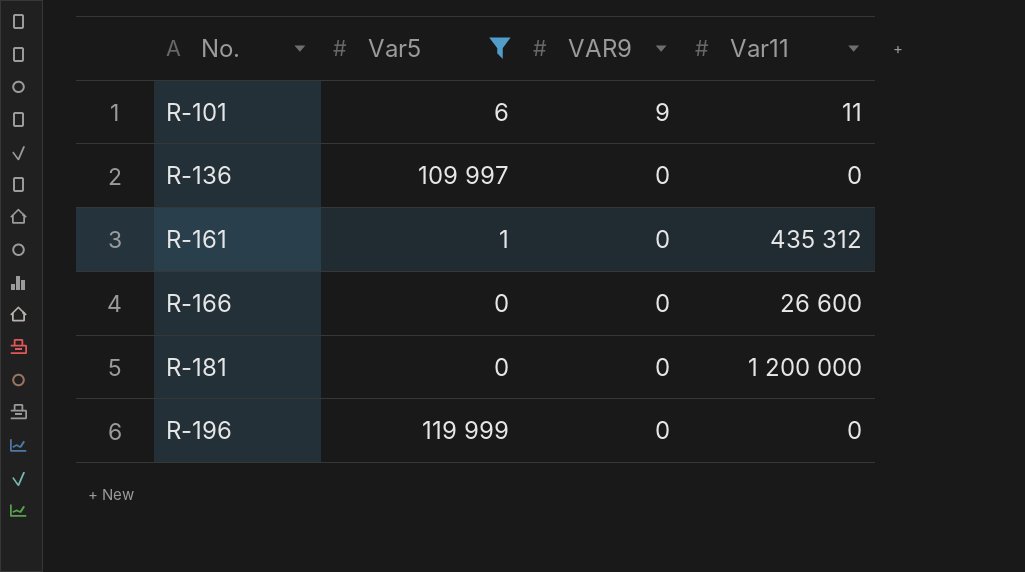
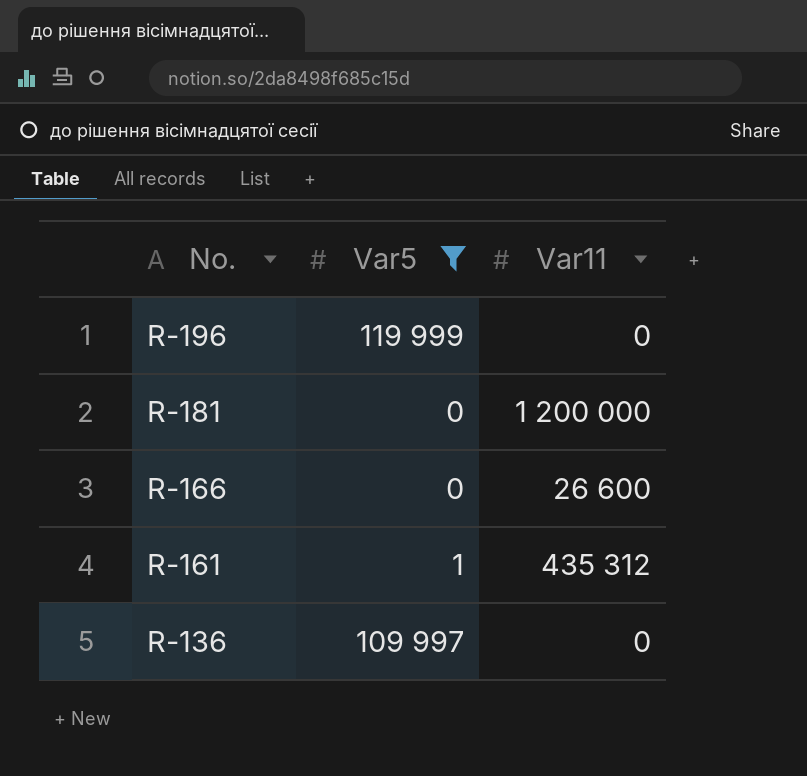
row order: No. ascending -> No. descending
column VAR9 | position: 3 -> none
row R-101: 6 | 9 | 11 -> none

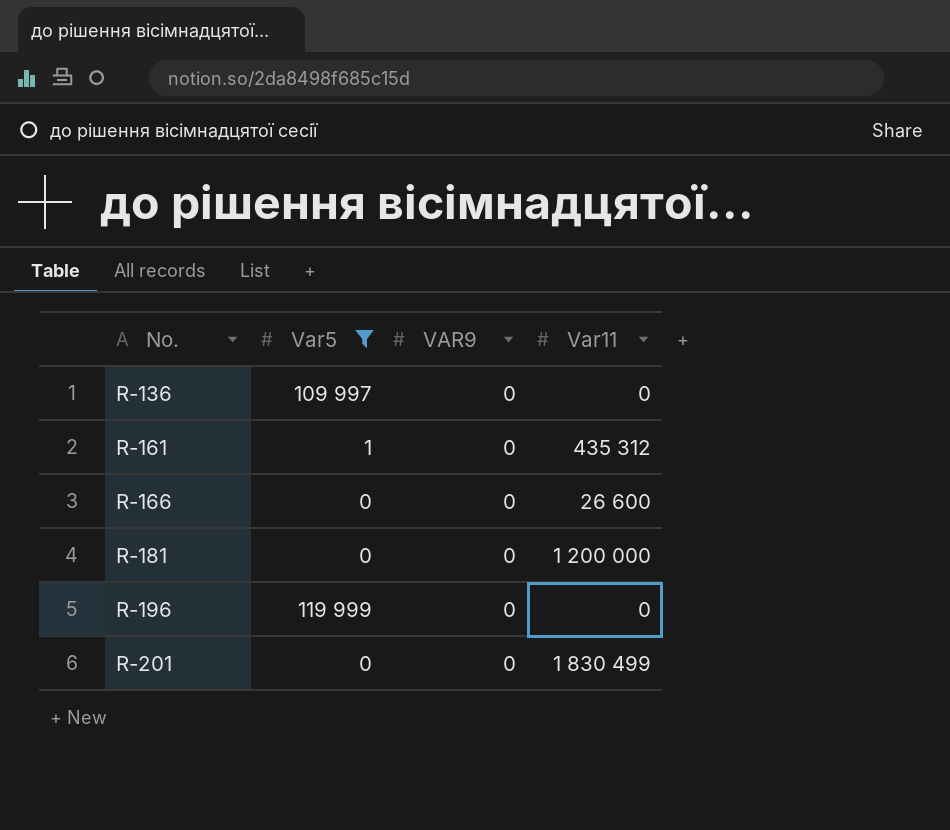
row order: No. descending -> No. ascending
column VAR9 | position: none -> 3
row R-201: none -> 0 | 0 | 1 830 499

